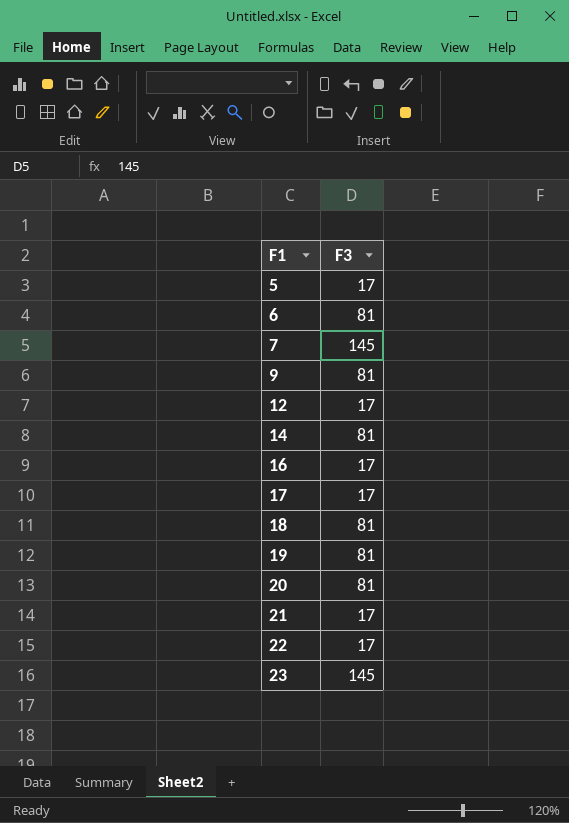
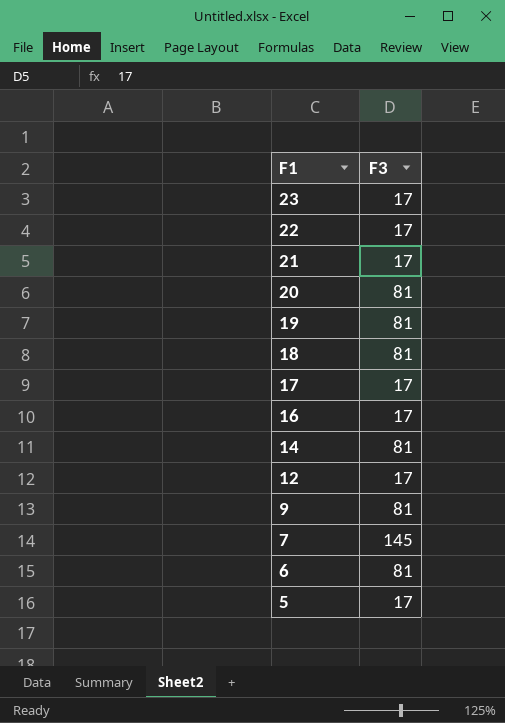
row order: F1 ascending -> F1 descending
23 | F3: 145 -> 17

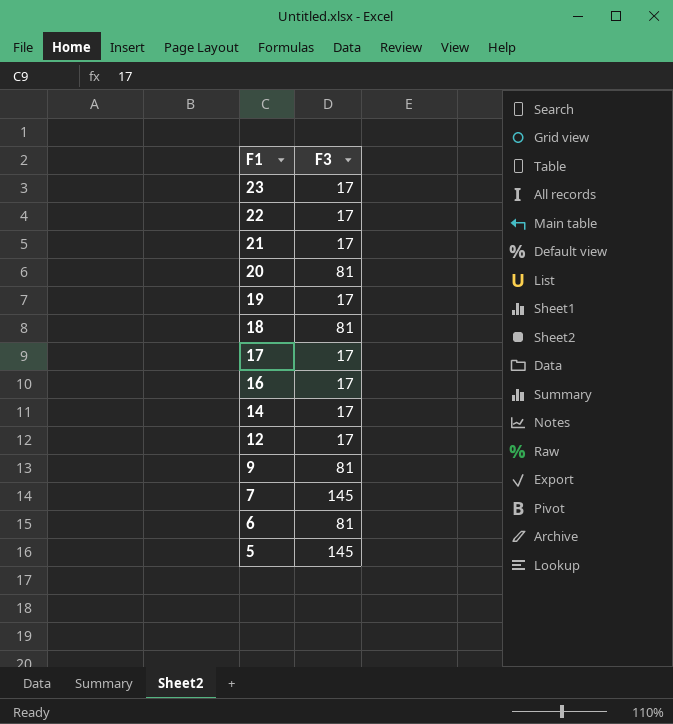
19 | F3: 81 -> 17
14 | F3: 81 -> 17
5 | F3: 17 -> 145

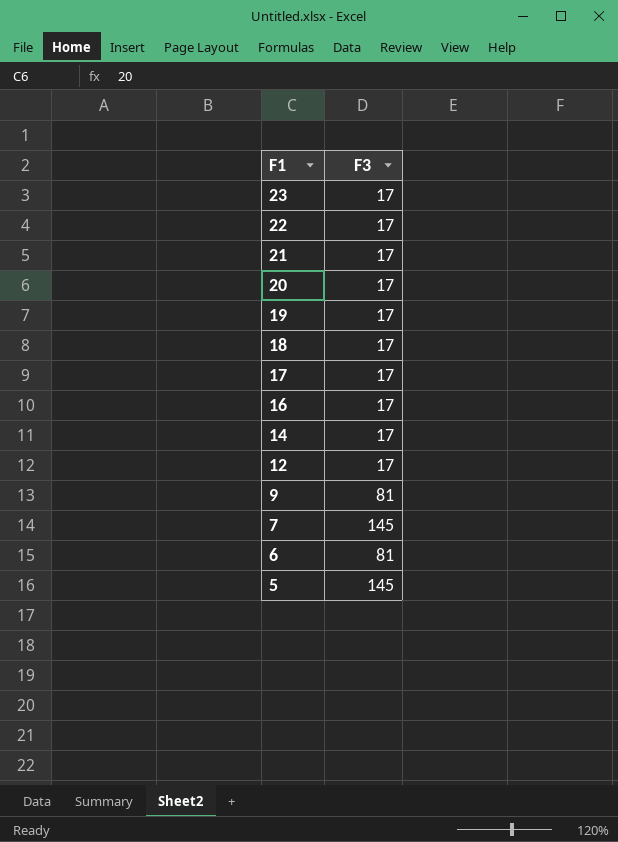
20 | F3: 81 -> 17
18 | F3: 81 -> 17

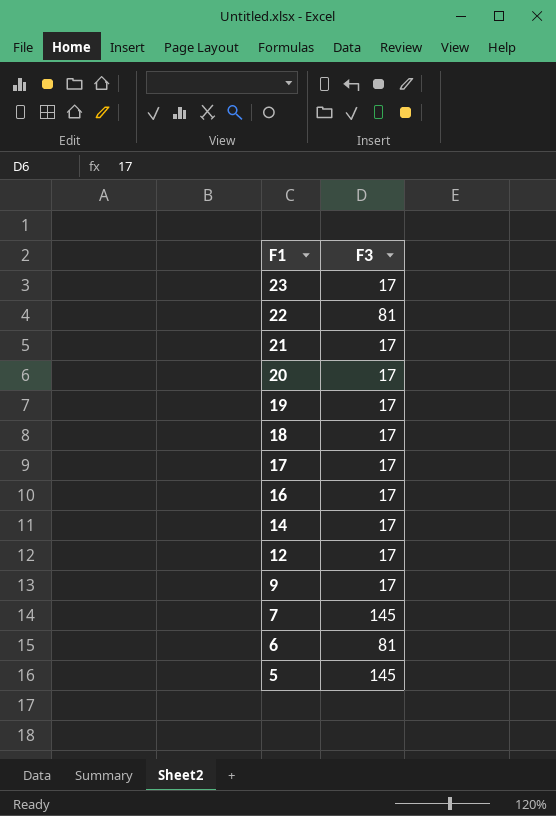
22 | F3: 17 -> 81
9 | F3: 81 -> 17

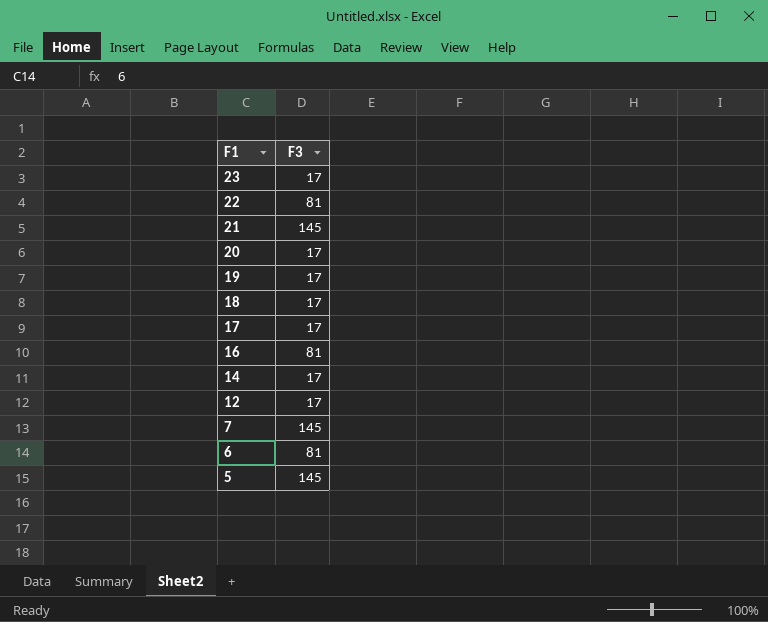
row 9: 17 -> none
21 | F3: 17 -> 145
16 | F3: 17 -> 81

